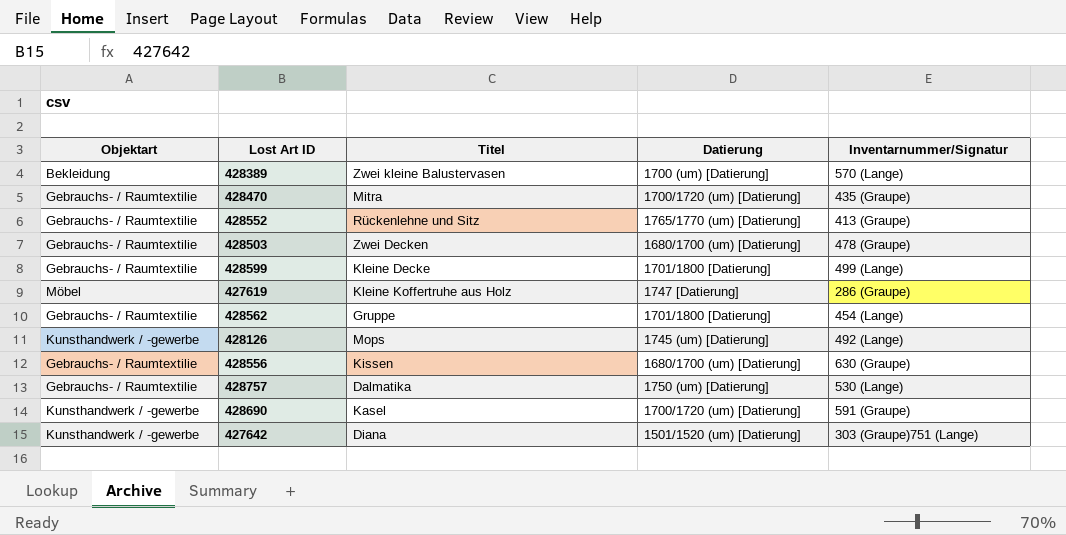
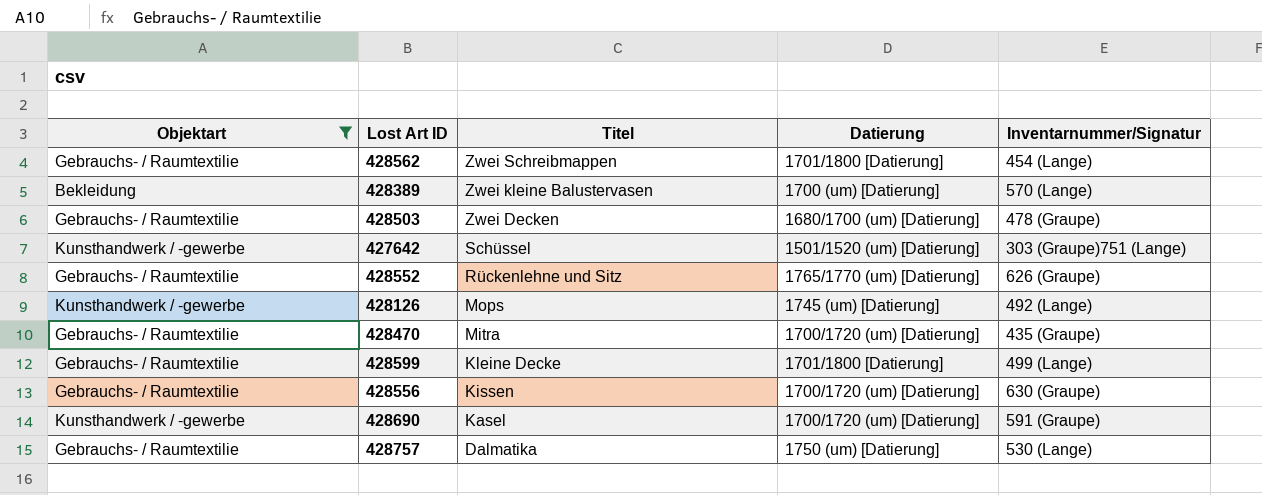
filter: none -> Objektart != Möbel
row order: none -> Titel descending
428562 | Titel: Gruppe -> Zwei Schreibmappen
427642 | Titel: Diana -> Schüssel
428552 | Inventarnummer/Signatur: 413 (Graupe) -> 626 (Graupe)
428556 | Datierung: 1680/1700 (um) [Datierung] -> 1700/1720 (um) [Datierung]

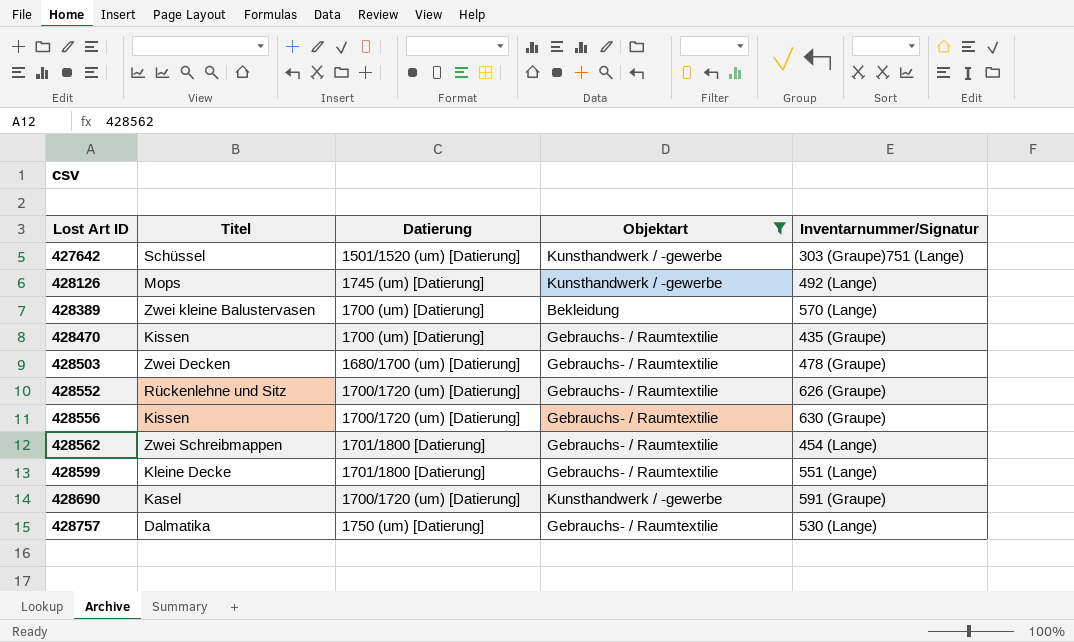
row order: Titel descending -> Lost Art ID ascending
column Objektart | position: 1 -> 4
428470 | Titel: Mitra -> Kissen
428470 | Datierung: 1700/1720 (um) [Datierung] -> 1700 (um) [Datierung]
428552 | Datierung: 1765/1770 (um) [Datierung] -> 1700/1720 (um) [Datierung]
428599 | Inventarnummer/Signatur: 499 (Lange) -> 551 (Lange)

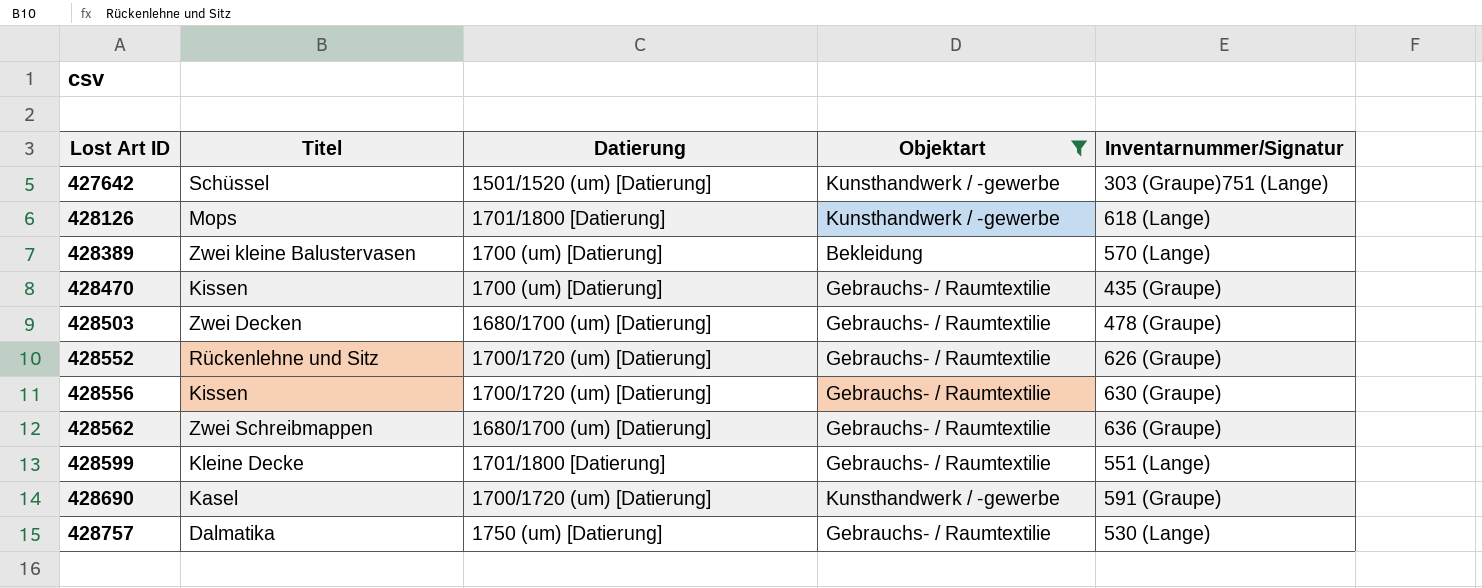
428126 | Datierung: 1745 (um) [Datierung] -> 1701/1800 [Datierung]
428126 | Inventarnummer/Signatur: 492 (Lange) -> 618 (Lange)
428562 | Datierung: 1701/1800 [Datierung] -> 1680/1700 (um) [Datierung]
428562 | Inventarnummer/Signatur: 454 (Lange) -> 636 (Graupe)

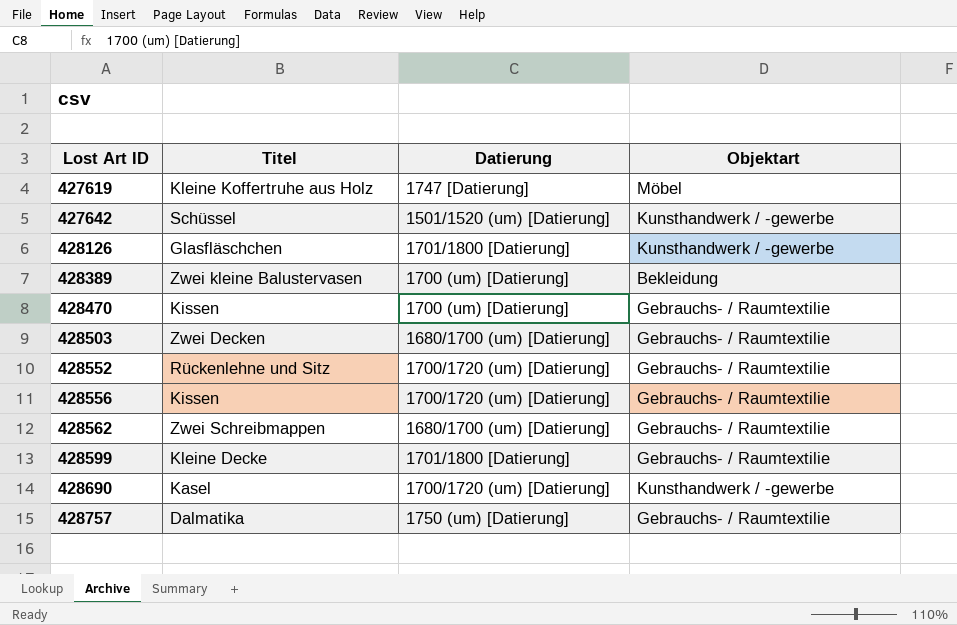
filter: Objektart != Möbel -> none
column Inventarnummer/Signatur | position: 5 -> none
428126 | Titel: Mops -> Glasfläschchen

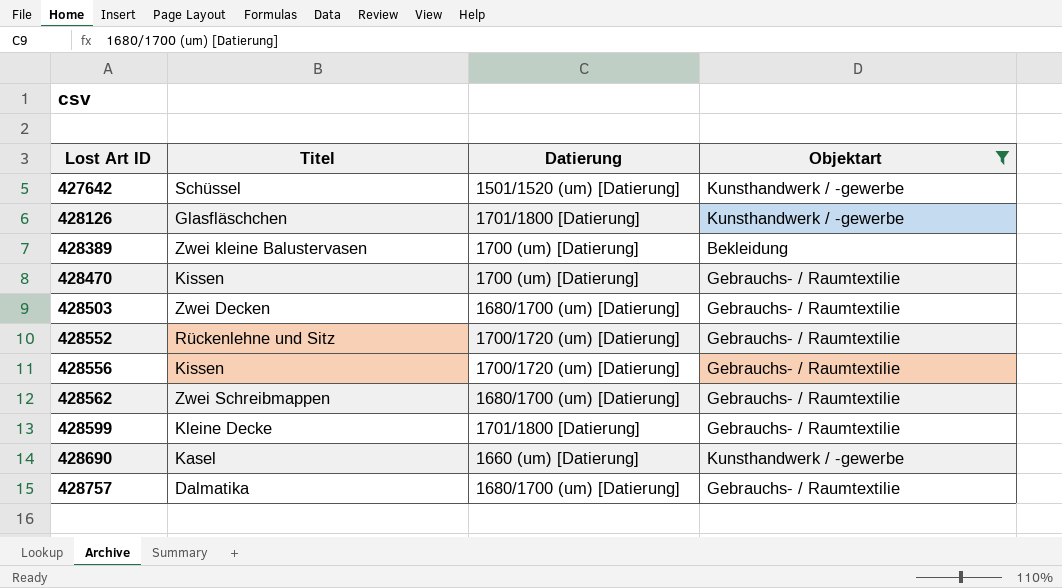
filter: none -> Objektart != Möbel
428690 | Datierung: 1700/1720 (um) [Datierung] -> 1660 (um) [Datierung]
428757 | Datierung: 1750 (um) [Datierung] -> 1680/1700 (um) [Datierung]

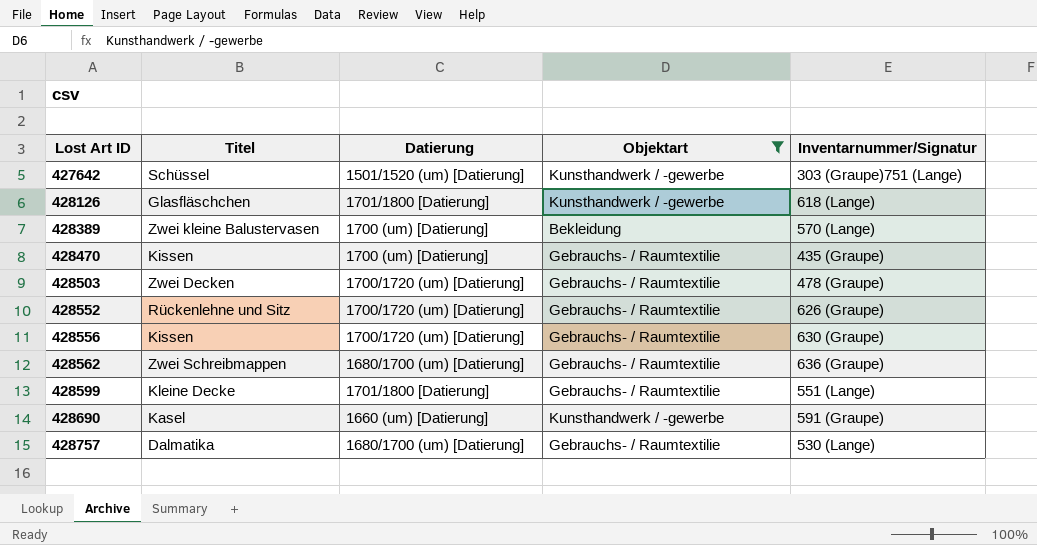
column Inventarnummer/Signatur | position: none -> 5
428503 | Datierung: 1680/1700 (um) [Datierung] -> 1700/1720 (um) [Datierung]

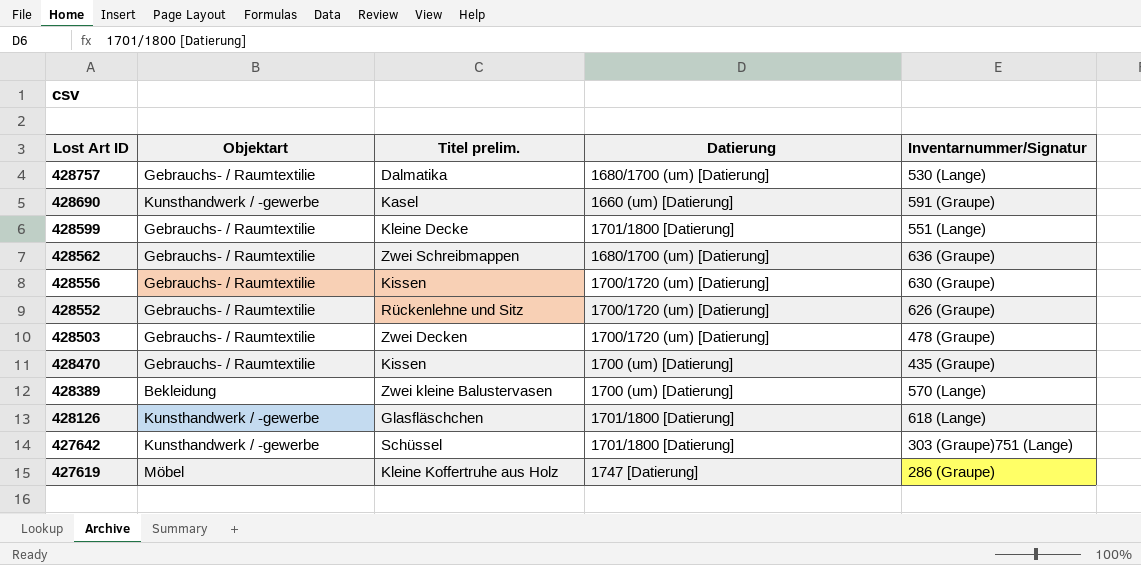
filter: Objektart != Möbel -> none
row order: Lost Art ID ascending -> Lost Art ID descending
column Objektart | position: 4 -> 2
column name: Titel -> Titel prelim.
427642 | Datierung: 1501/1520 (um) [Datierung] -> 1701/1800 [Datierung]

